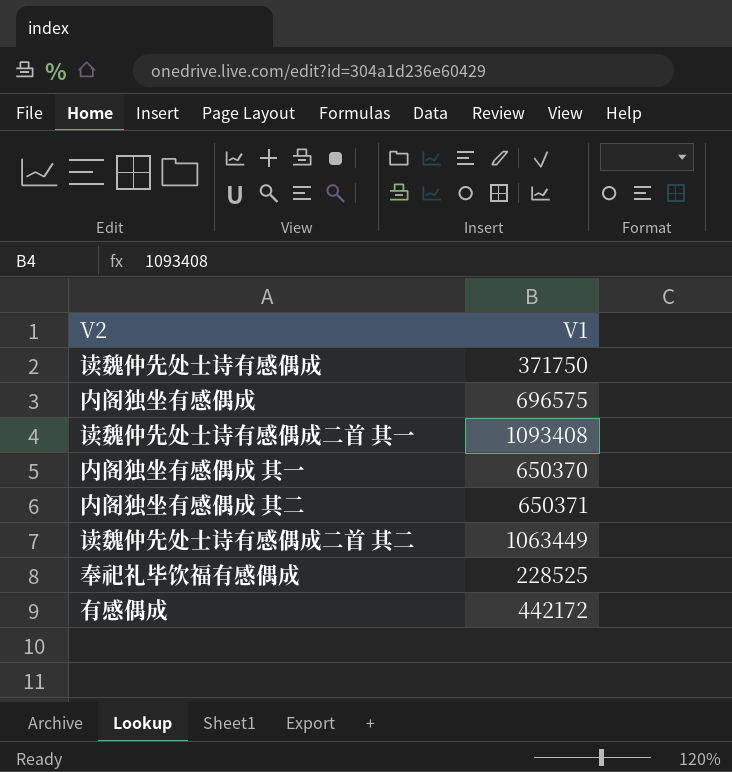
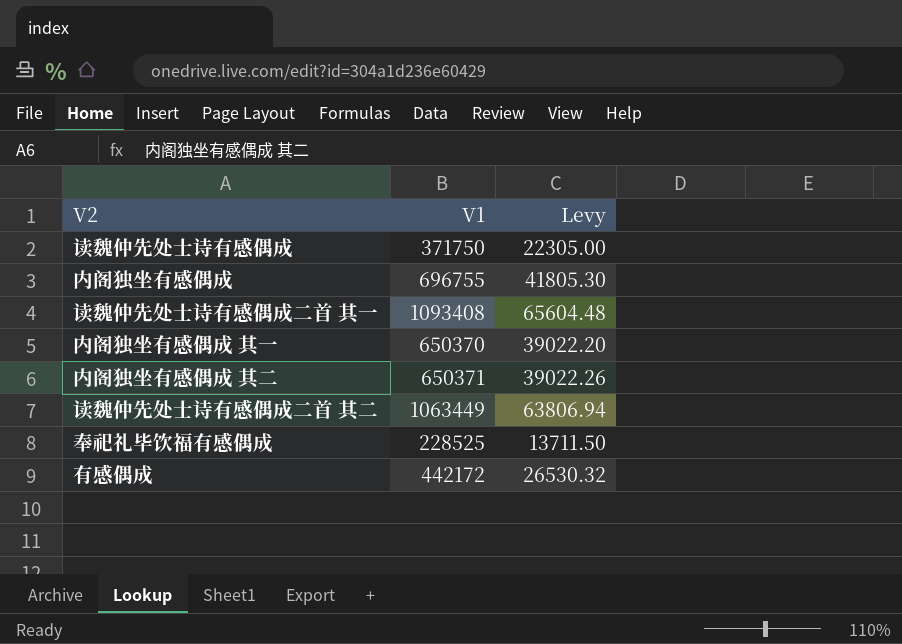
column Levy | formula: none -> [V1] * 0.06
内阁独坐有感偶成 | V1: 696575 -> 696755

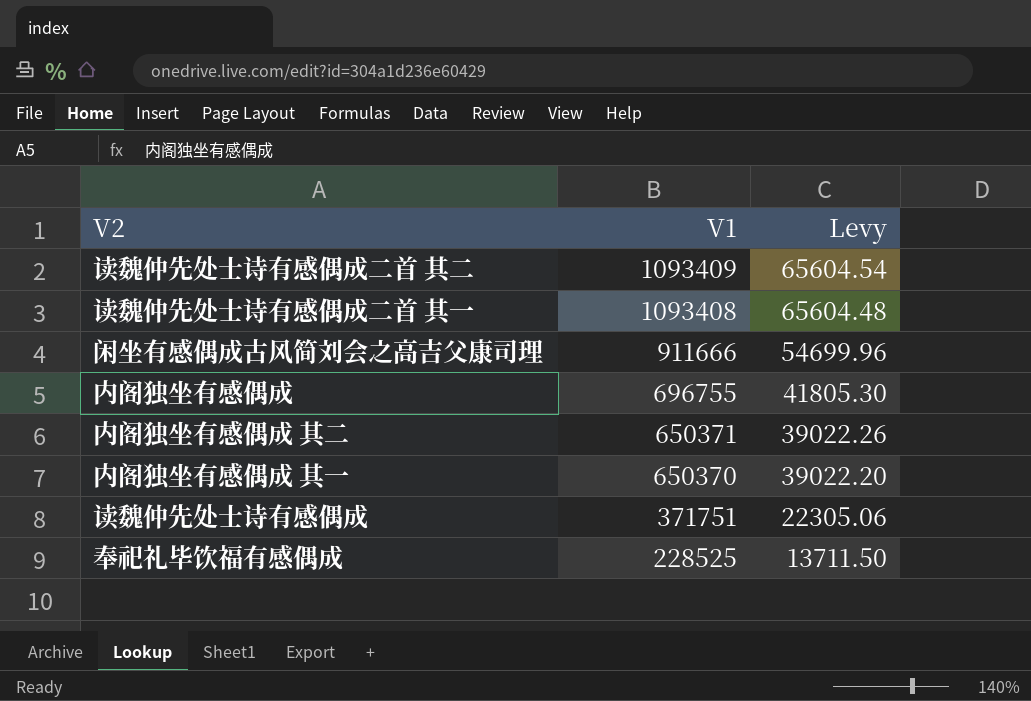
row order: none -> V1 descending
row 有感偶成: 442172 | 26530.32 -> none
读魏仲先处士诗有感偶成二首 其二 | V1: 1063449 -> 1093409
读魏仲先处士诗有感偶成二首 其二 | Levy: 63806.94 -> 65604.54
row 闲坐有感偶成古风简刘会之高吉父康司理: none -> 911666 | 54699.96
读魏仲先处士诗有感偶成 | V1: 371750 -> 371751
读魏仲先处士诗有感偶成 | Levy: 22305.00 -> 22305.06

